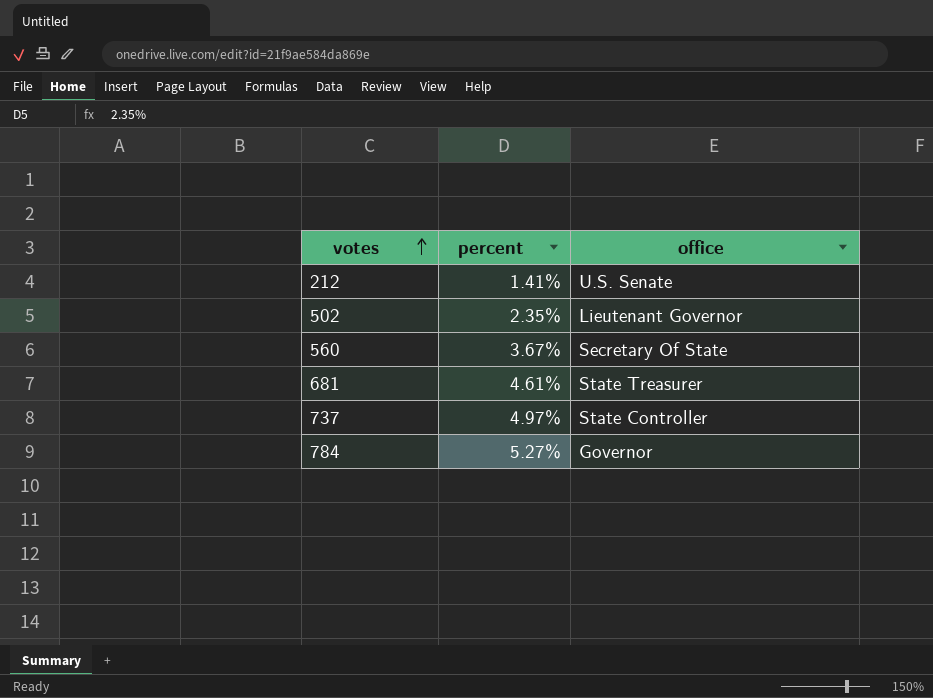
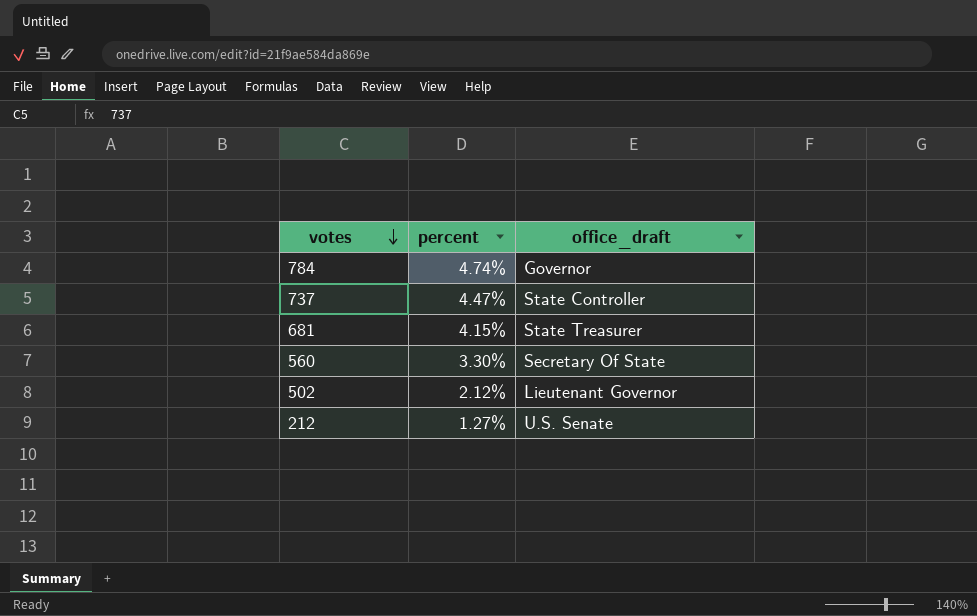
row order: votes ascending -> votes descending
column name: office -> office_draft
784 | percent: 5.27% -> 4.74%
737 | percent: 4.97% -> 4.47%
681 | percent: 4.61% -> 4.15%
560 | percent: 3.67% -> 3.30%
502 | percent: 2.35% -> 2.12%
212 | percent: 1.41% -> 1.27%

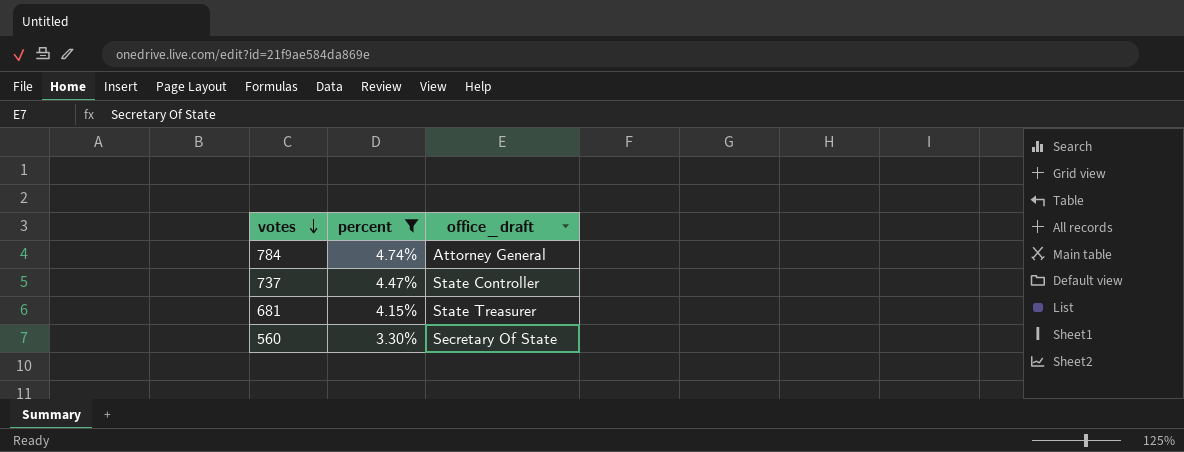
filter: none -> percent >= 3.30%
784 | office_draft: Governor -> Attorney General

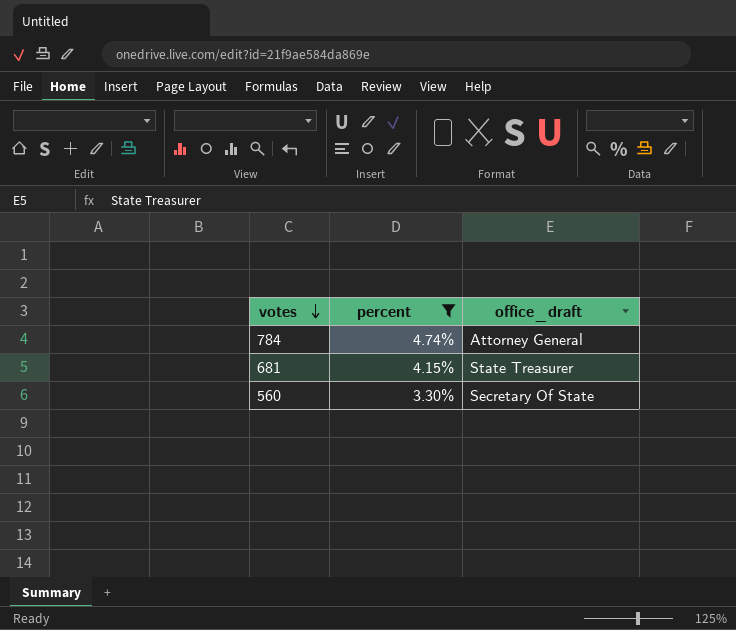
row 737: 4.47% | State Controller -> none

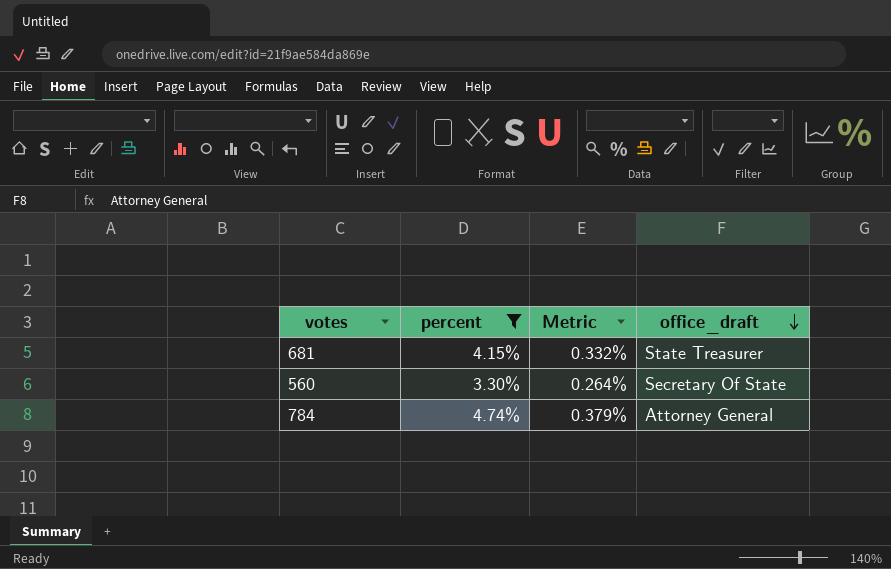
row order: votes descending -> office_draft descending
column Metric | formula: none -> [percent] * 0.08

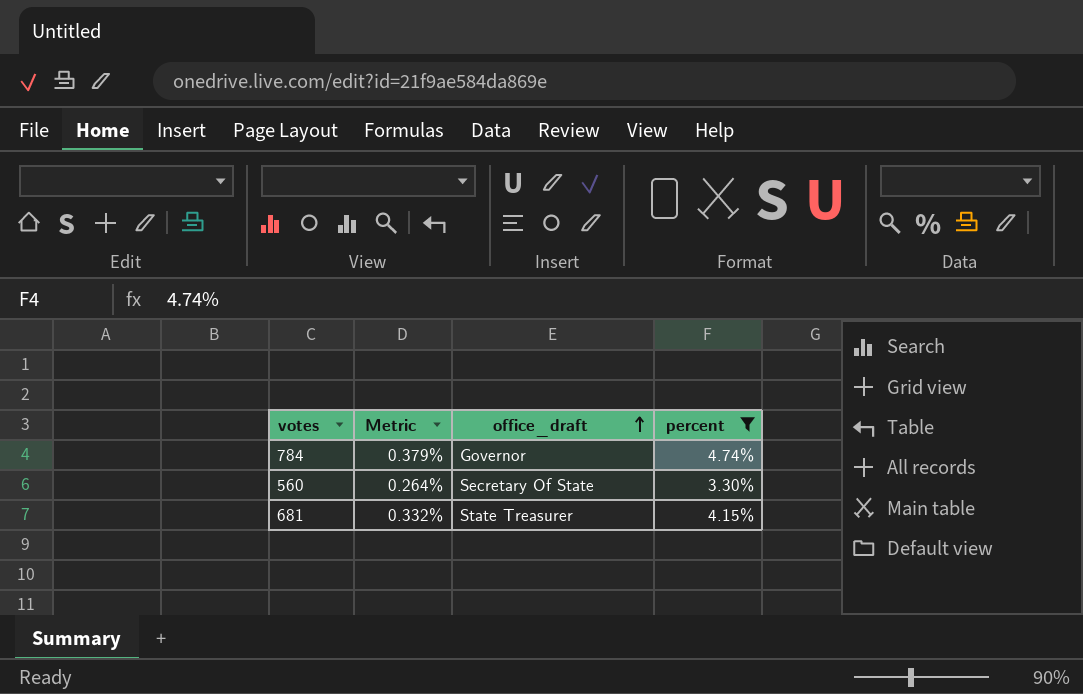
row order: office_draft descending -> office_draft ascending
column percent | position: 2 -> 4
784 | office_draft: Attorney General -> Governor

